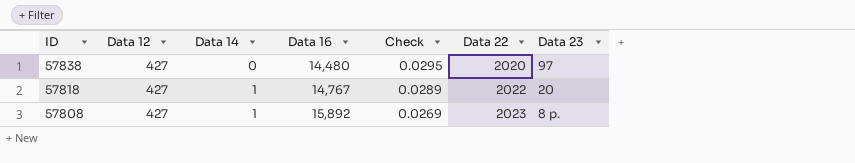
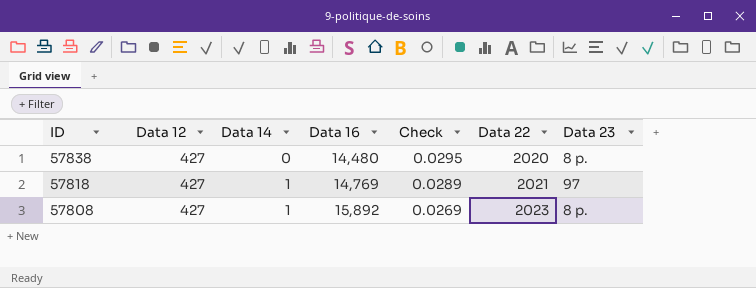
57838 | Data 23: 97 -> 8 p.
57818 | Data 16: 14,767 -> 14,769
57818 | Data 22: 2022 -> 2021
57818 | Data 23: 20 -> 97

